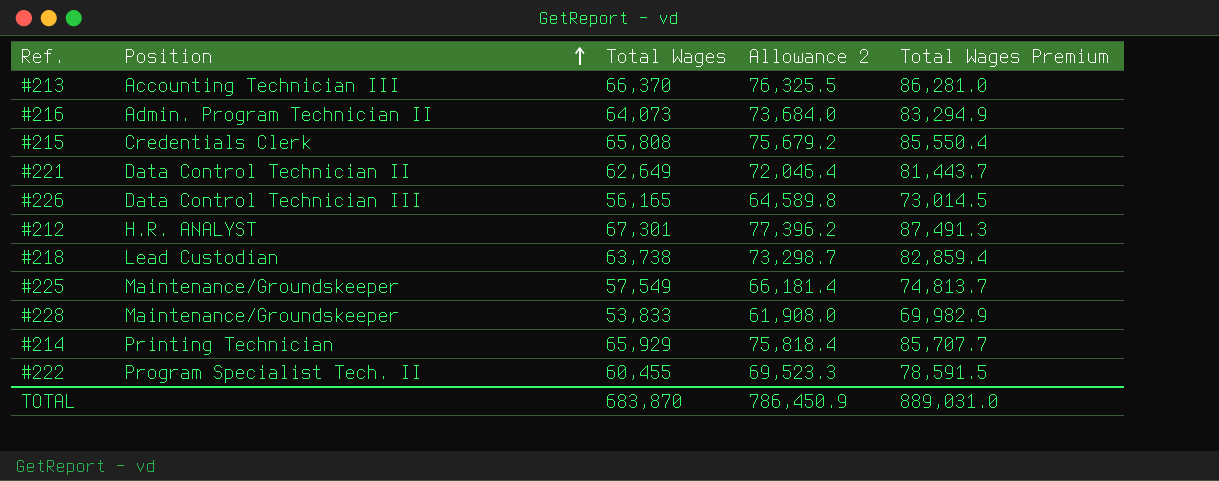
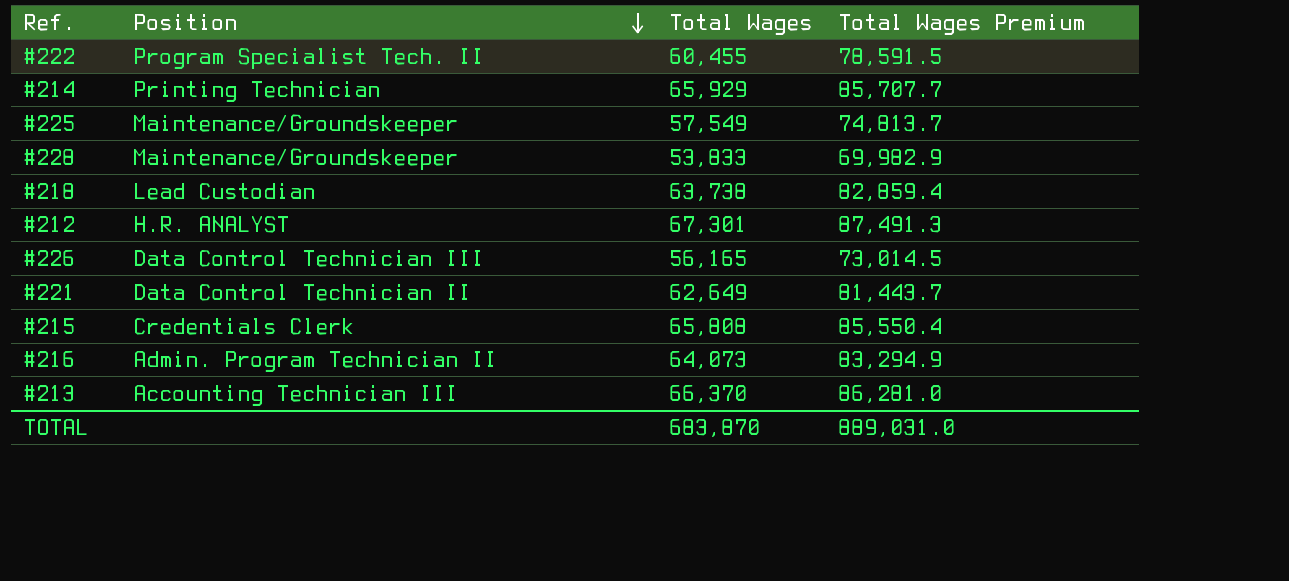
row order: Position ascending -> Position descending
column Allowance 2 | formula: [Total Wages] * 1.15 -> none

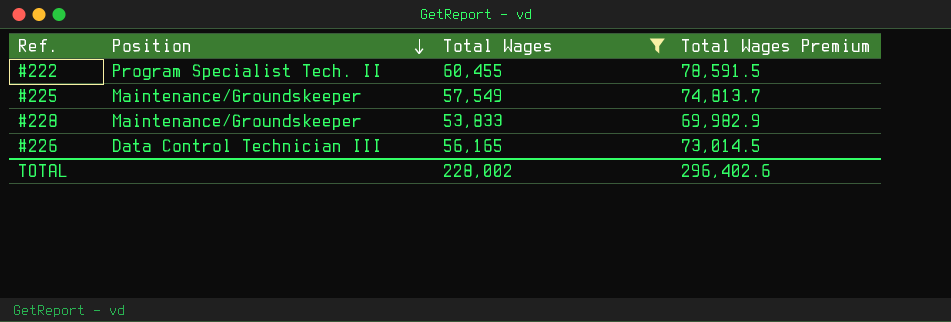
filter: none -> Total Wages <= 60,455
TOTAL | Total Wages: 683,870 -> 228,002
TOTAL | Total Wages Premium: 889,031.0 -> 296,402.6

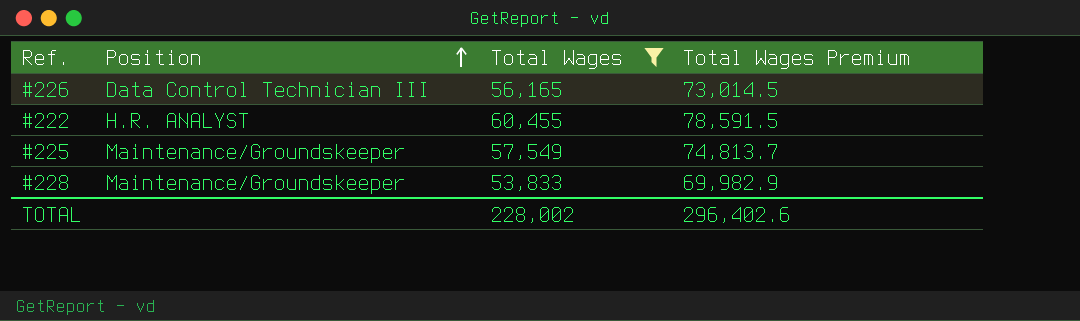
row order: Position descending -> Position ascending
#222 | Position: Program Specialist Tech. II -> H.R. ANALYST

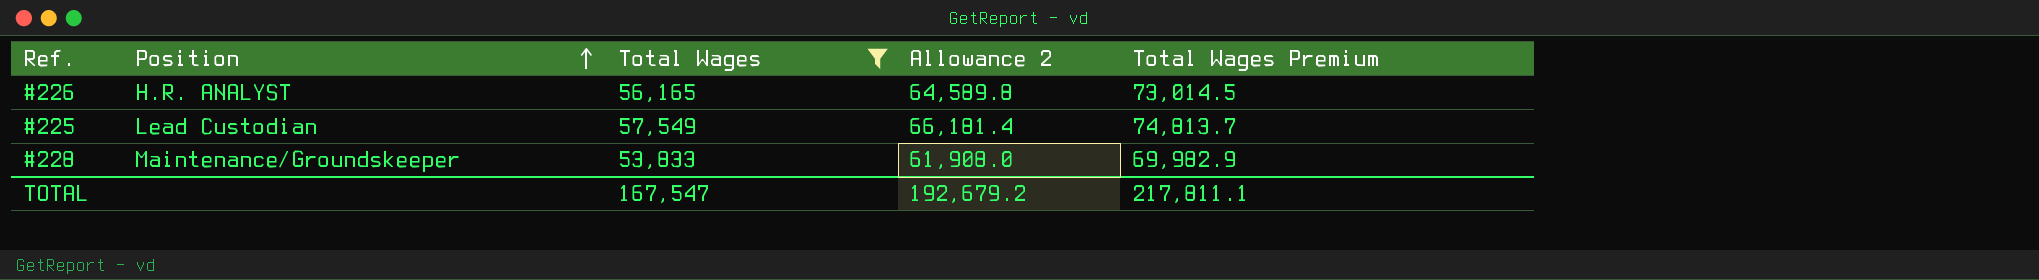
column Allowance 2 | formula: none -> [Total Wages] * 1.15
row #222: H.R. ANALYST | 60,455 | 78,591.5 -> none
#226 | Position: Data Control Technician III -> H.R. ANALYST
#225 | Position: Maintenance/Groundskeeper -> Lead Custodian
TOTAL | Total Wages: 228,002 -> 167,547
TOTAL | Total Wages Premium: 296,402.6 -> 217,811.1

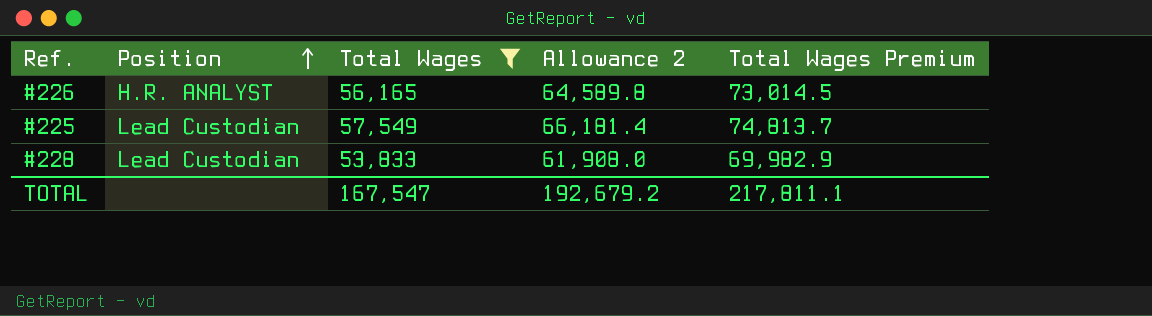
#228 | Position: Maintenance/Groundskeeper -> Lead Custodian

